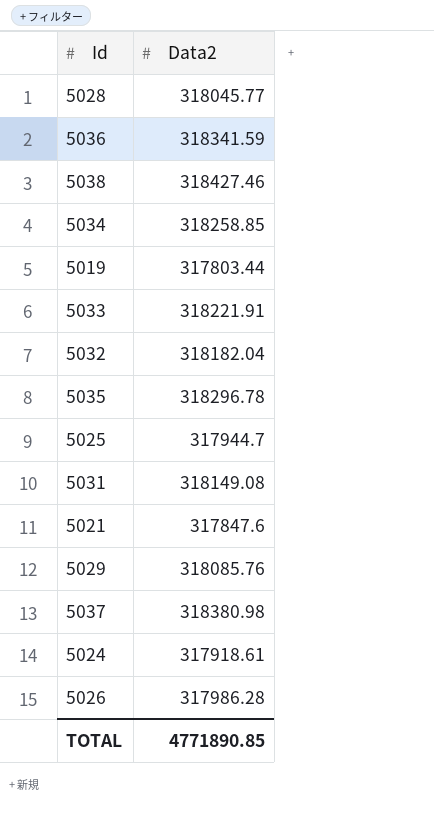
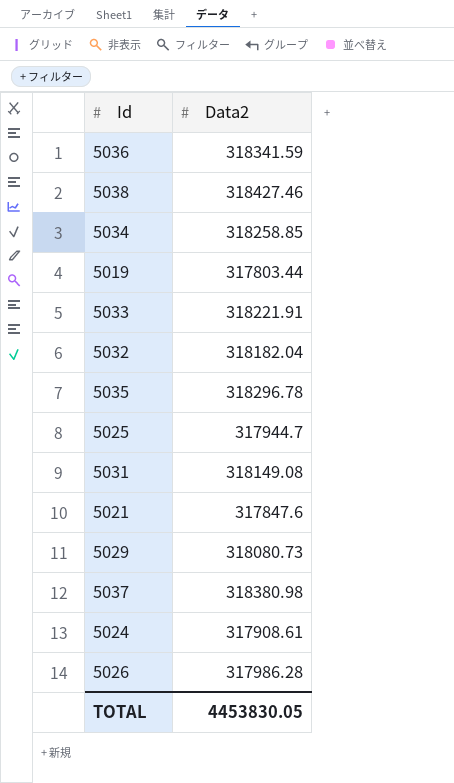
row 5028: 318045.77 -> none
5029 | Data2: 318085.76 -> 318080.73
5024 | Data2: 317918.61 -> 317908.61
TOTAL | Data2: 4771890.85 -> 4453830.05

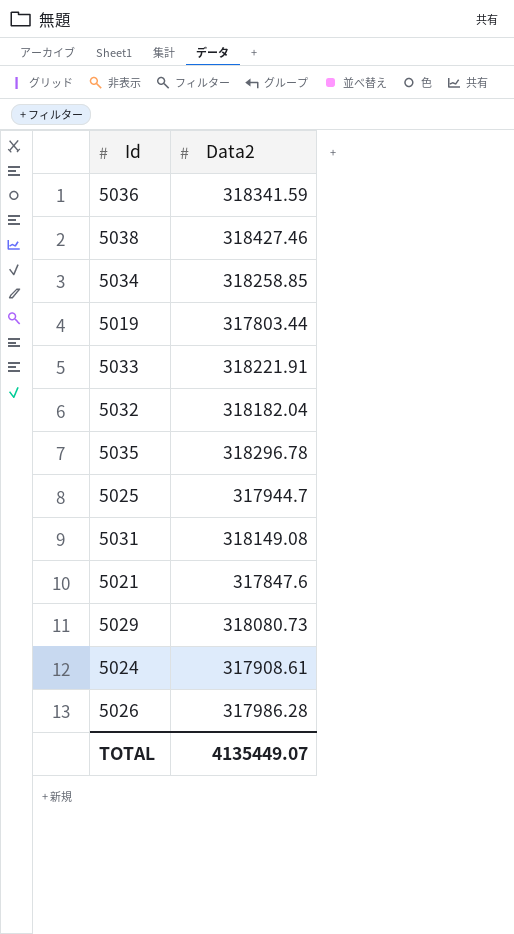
row 5037: 318380.98 -> none
TOTAL | Data2: 4453830.05 -> 4135449.07

